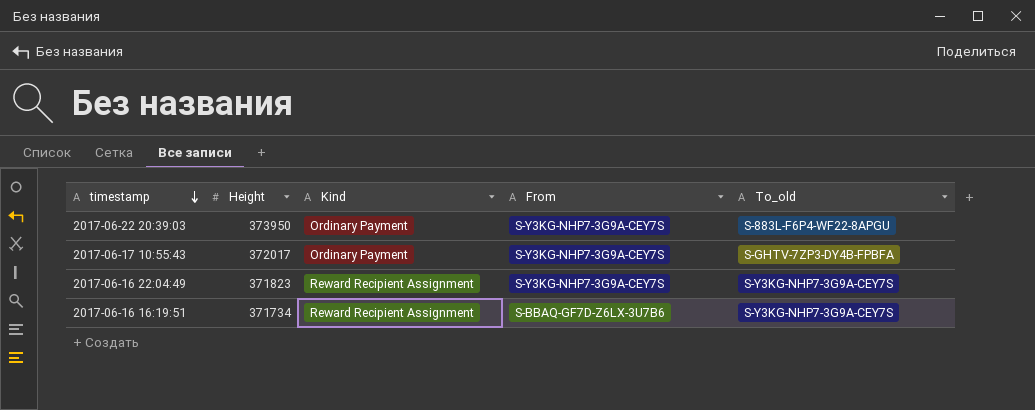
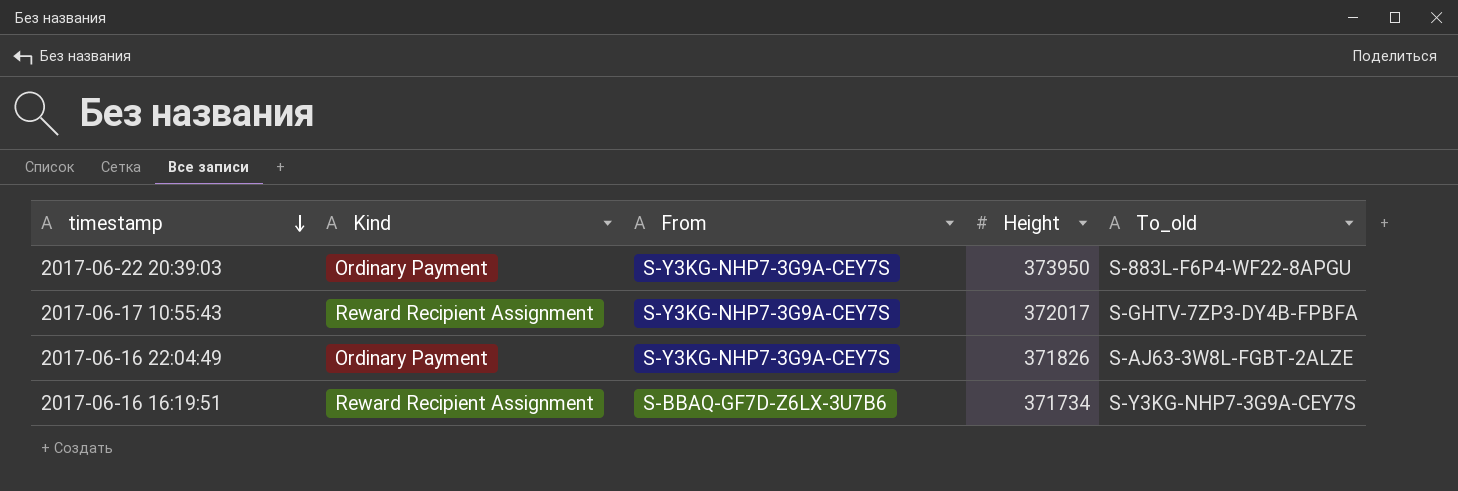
column Height | position: 2 -> 4
2017-06-17 10:55:43 | Kind: Ordinary Payment -> Reward Recipient Assignment
2017-06-16 22:04:49 | Kind: Reward Recipient Assignment -> Ordinary Payment
2017-06-16 22:04:49 | Height: 371823 -> 371826
2017-06-16 22:04:49 | To_old: S-Y3KG-NHP7-3G9A-CEY7S -> S-AJ63-3W8L-FGBT-2ALZE

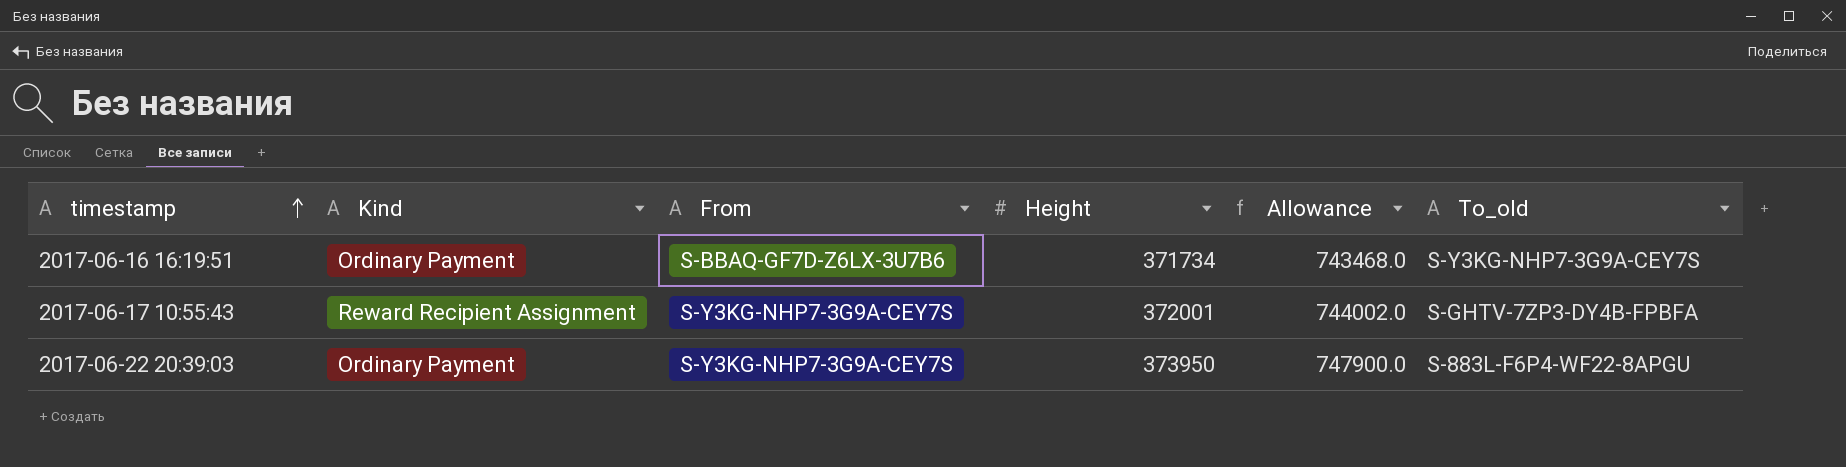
row order: timestamp descending -> timestamp ascending
column Allowance | formula: none -> [Height] * 2
row 2017-06-16 22:04:49: Ordinary Payment | S-Y3KG-NHP7-3G9A-CEY7S | 371826 | S-AJ63-3W8L-FGBT-2ALZE -> none
2017-06-16 16:19:51 | Kind: Reward Recipient Assignment -> Ordinary Payment
2017-06-17 10:55:43 | Height: 372017 -> 372001

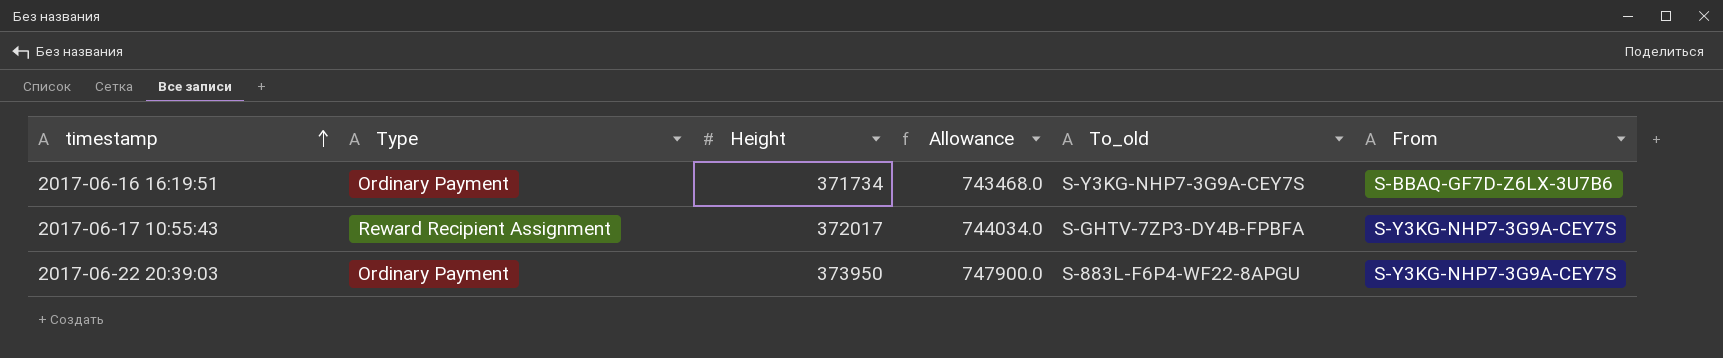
column name: Kind -> Type
column From | position: 3 -> 6
2017-06-17 10:55:43 | Height: 372001 -> 372017
2017-06-17 10:55:43 | Allowance: 744002.0 -> 744034.0

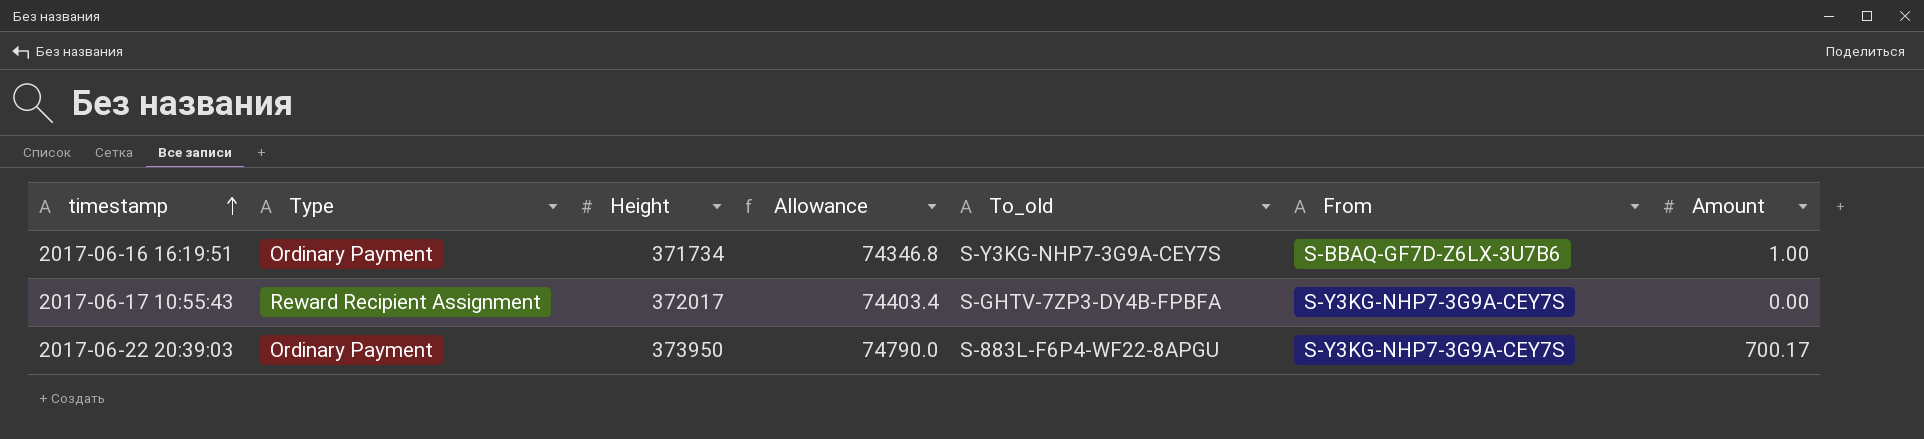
column Allowance | formula: [Height] * 2 -> [Height] * 0.2
column Amount | position: none -> 7

